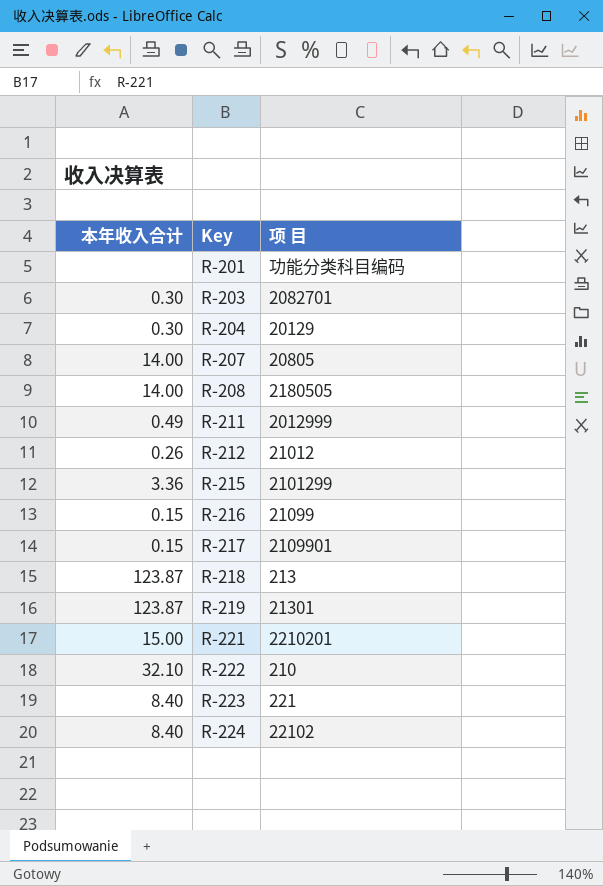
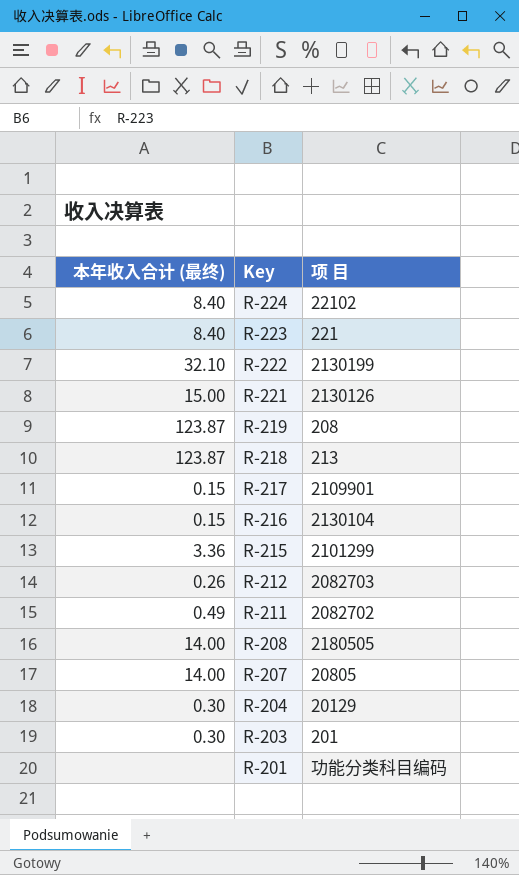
row order: Key ascending -> Key descending
column name: 本年收入合计 -> 本年收入合计 (最终)
R-222 | 项 目: 210 -> 2130199
R-221 | 项 目: 2210201 -> 2130126
R-219 | 项 目: 21301 -> 208
R-216 | 项 目: 21099 -> 2130104
R-212 | 项 目: 21012 -> 2082703
R-211 | 项 目: 2012999 -> 2082702
R-203 | 项 目: 2082701 -> 201

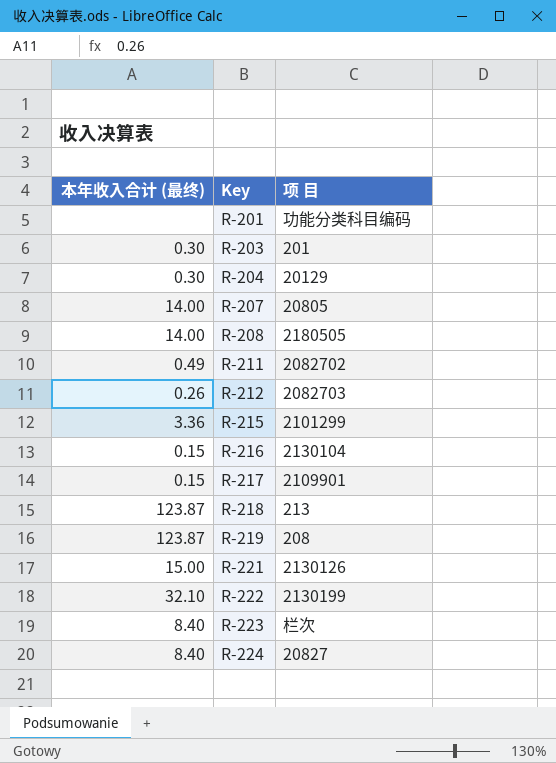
row order: Key descending -> Key ascending
R-223 | 项 目: 221 -> 栏次
R-224 | 项 目: 22102 -> 20827

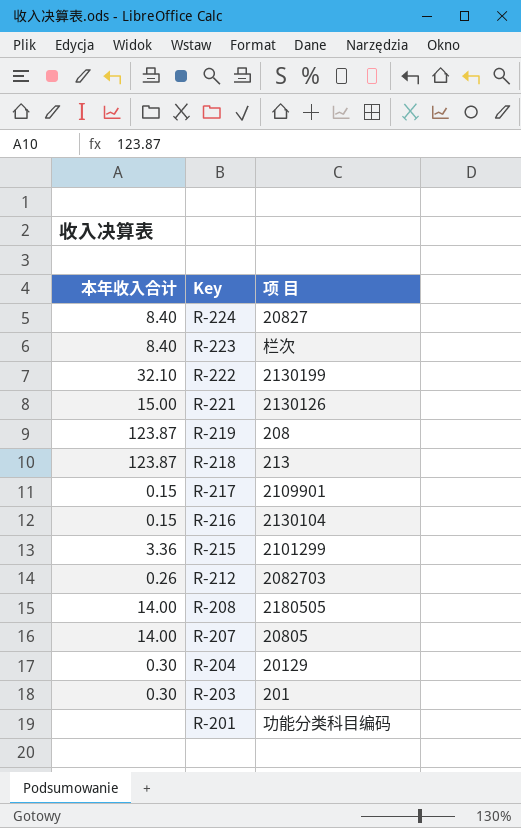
row order: Key ascending -> Key descending
column name: 本年收入合计 (最终) -> 本年收入合计
row R-211: 0.49 | 2082702 -> none

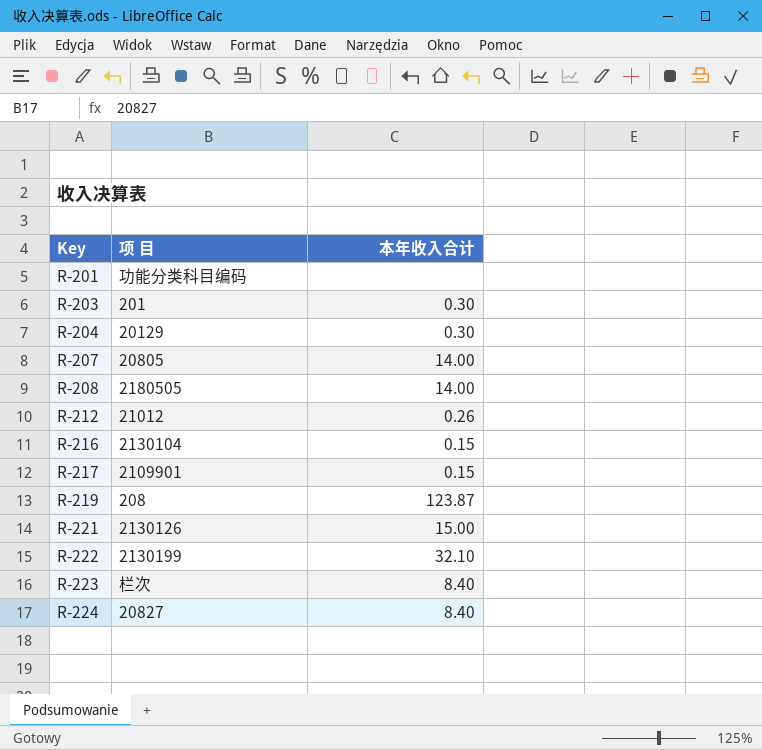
row order: Key descending -> Key ascending
column 本年收入合计 | position: 1 -> 3
row R-218: 123.87 | 213 -> none
row R-215: 3.36 | 2101299 -> none
R-212 | 项 目: 2082703 -> 21012

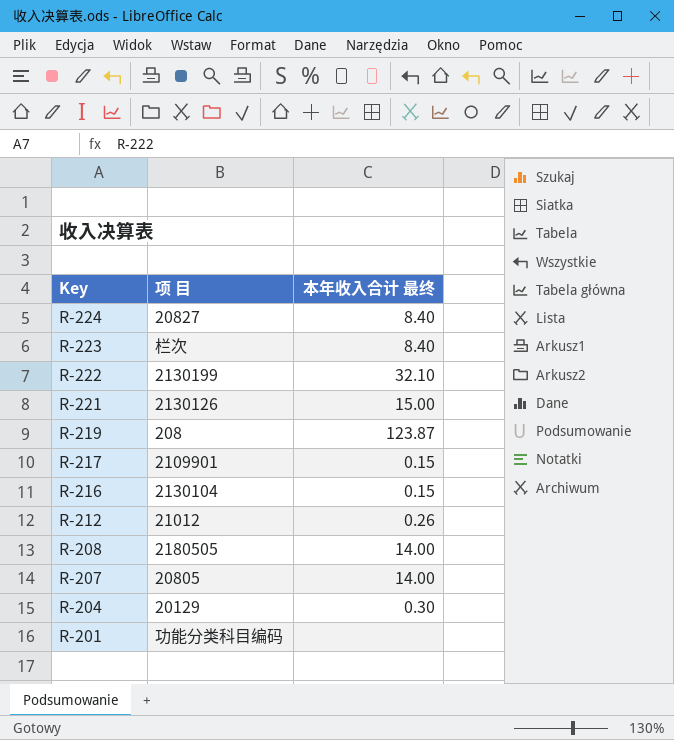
row order: Key ascending -> Key descending
column name: 本年收入合计 -> 本年收入合计 最终
row R-203: 201 | 0.30 -> none

